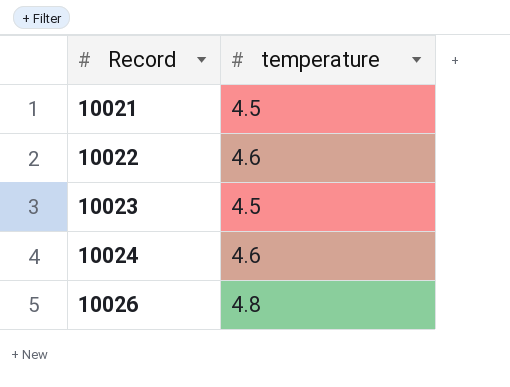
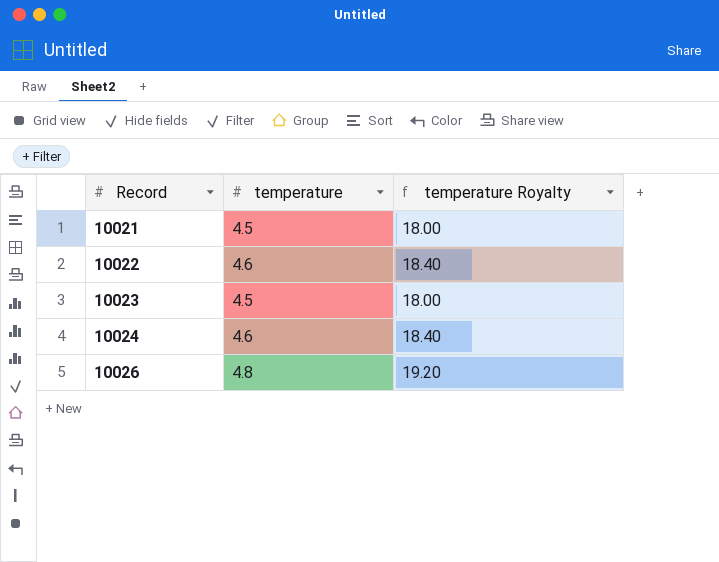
column temperature Royalty | formula: none -> [temperature] * 4

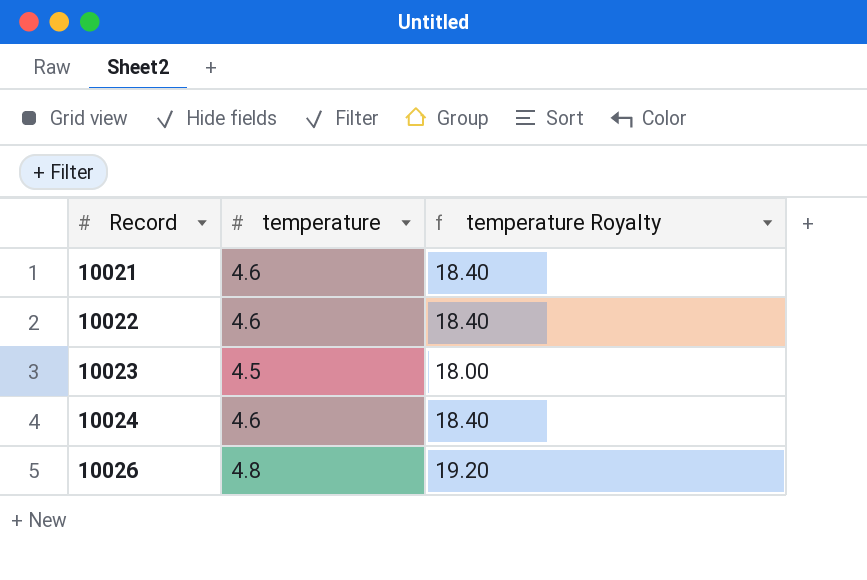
10021 | temperature: 4.5 -> 4.6
10021 | temperature Royalty: 18.00 -> 18.40

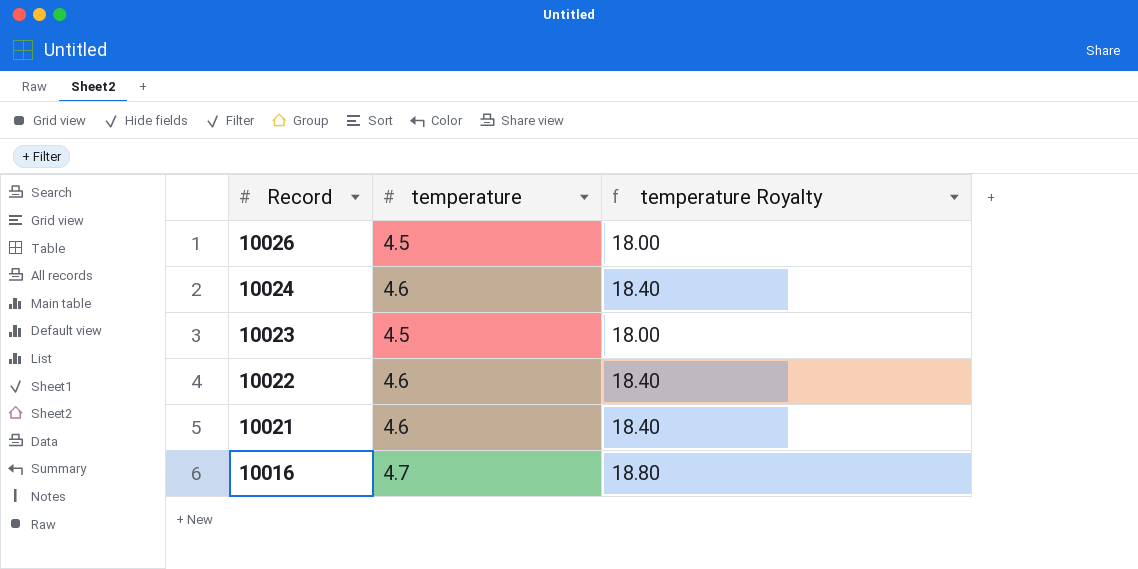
row order: Record ascending -> Record descending
10026 | temperature: 4.8 -> 4.5
10026 | temperature Royalty: 19.20 -> 18.00
row 10016: none -> 4.7 | 18.80

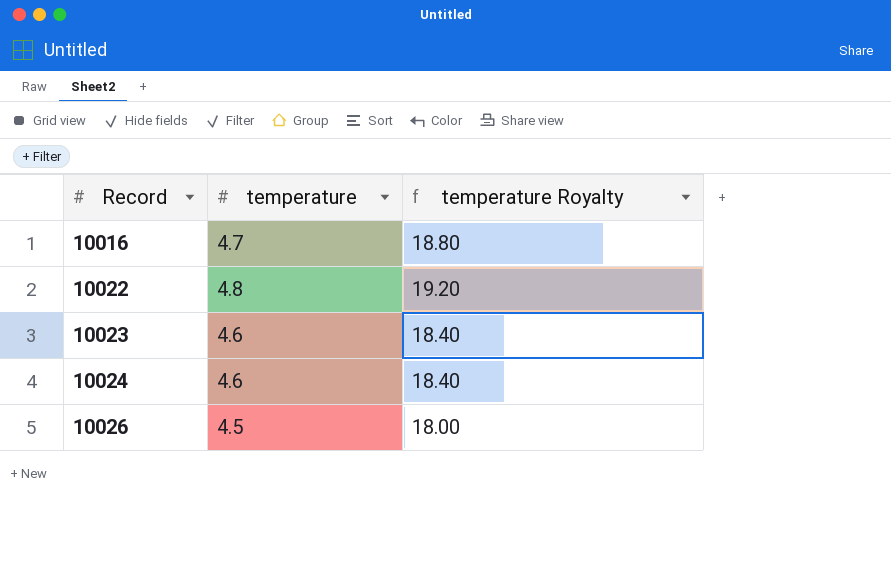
row order: Record descending -> Record ascending
row 10021: 4.6 | 18.40 -> none
10022 | temperature: 4.6 -> 4.8
10022 | temperature Royalty: 18.40 -> 19.20
10023 | temperature: 4.5 -> 4.6
10023 | temperature Royalty: 18.00 -> 18.40

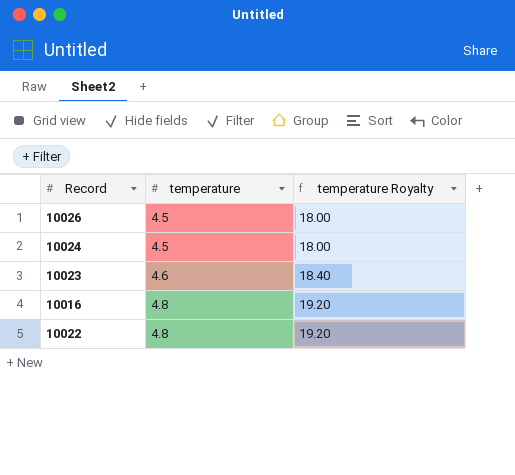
row order: Record ascending -> temperature ascending
10024 | temperature: 4.6 -> 4.5
10024 | temperature Royalty: 18.40 -> 18.00
10016 | temperature: 4.7 -> 4.8
10016 | temperature Royalty: 18.80 -> 19.20

